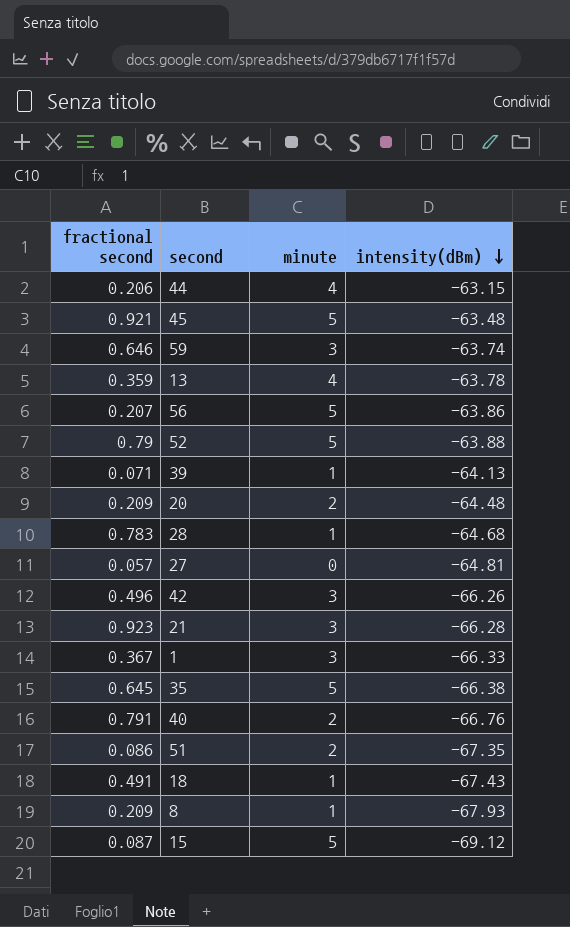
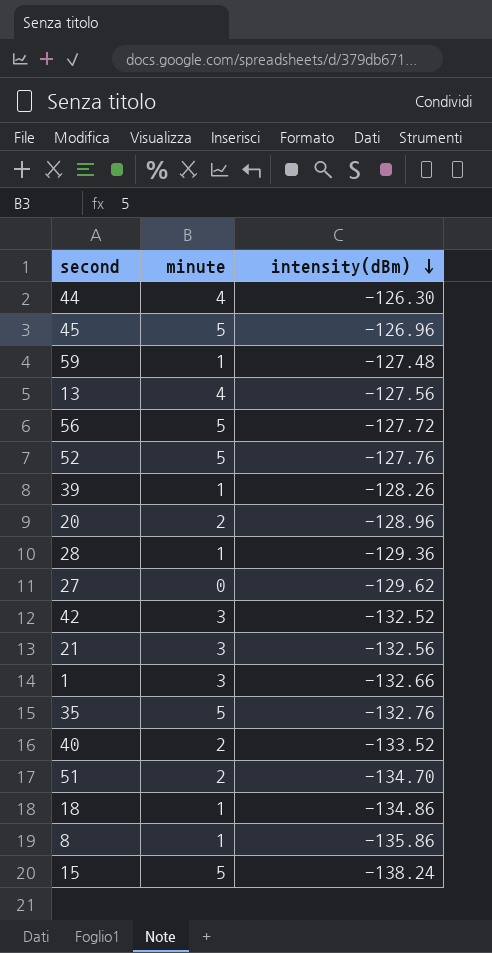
column fractional second | position: 1 -> none
44 | intensity(dBm): -63.15 -> -126.30
45 | intensity(dBm): -63.48 -> -126.96
59 | minute: 3 -> 1
59 | intensity(dBm): -63.74 -> -127.48
13 | intensity(dBm): -63.78 -> -127.56
56 | intensity(dBm): -63.86 -> -127.72
52 | intensity(dBm): -63.88 -> -127.76
39 | intensity(dBm): -64.13 -> -128.26
20 | intensity(dBm): -64.48 -> -128.96
28 | intensity(dBm): -64.68 -> -129.36
27 | intensity(dBm): -64.81 -> -129.62
42 | intensity(dBm): -66.26 -> -132.52
21 | intensity(dBm): -66.28 -> -132.56
1 | intensity(dBm): -66.33 -> -132.66
35 | intensity(dBm): -66.38 -> -132.76
40 | intensity(dBm): -66.76 -> -133.52
51 | intensity(dBm): -67.35 -> -134.70
18 | intensity(dBm): -67.43 -> -134.86
8 | intensity(dBm): -67.93 -> -135.86
15 | intensity(dBm): -69.12 -> -138.24

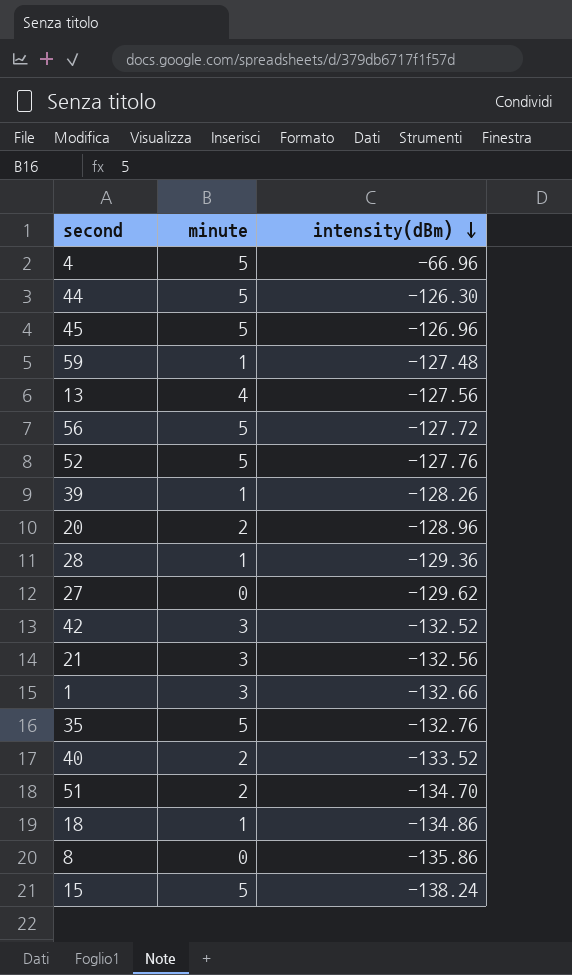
row 4: none -> 5 | -66.96
44 | minute: 4 -> 5
8 | minute: 1 -> 0

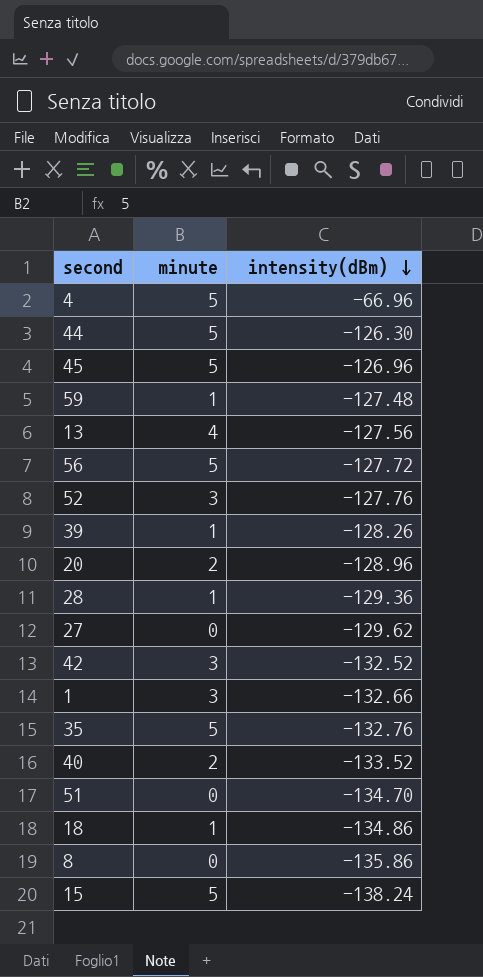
row 21: 3 | -132.56 -> none
52 | minute: 5 -> 3
51 | minute: 2 -> 0

